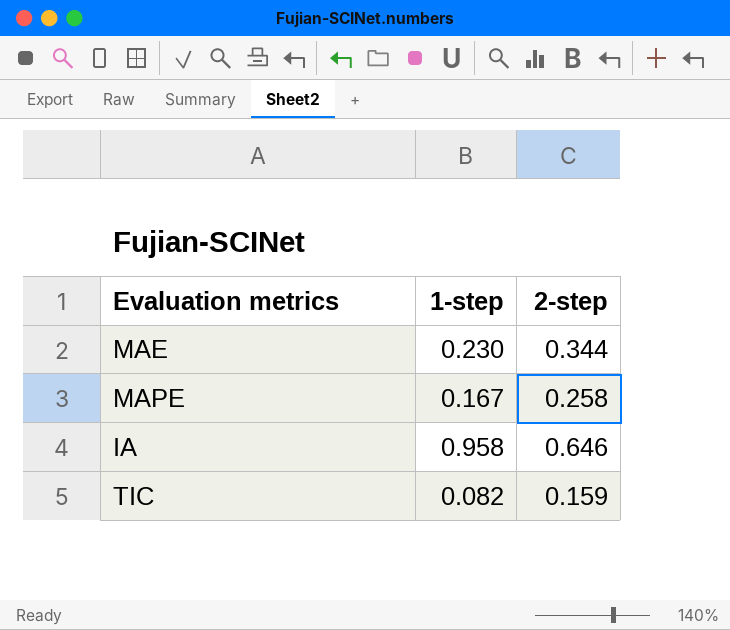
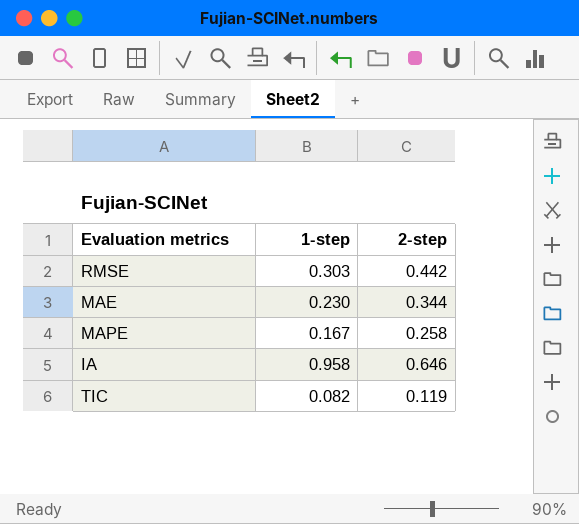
row RMSE: none -> 0.303 | 0.442
TIC | 2-step: 0.159 -> 0.119

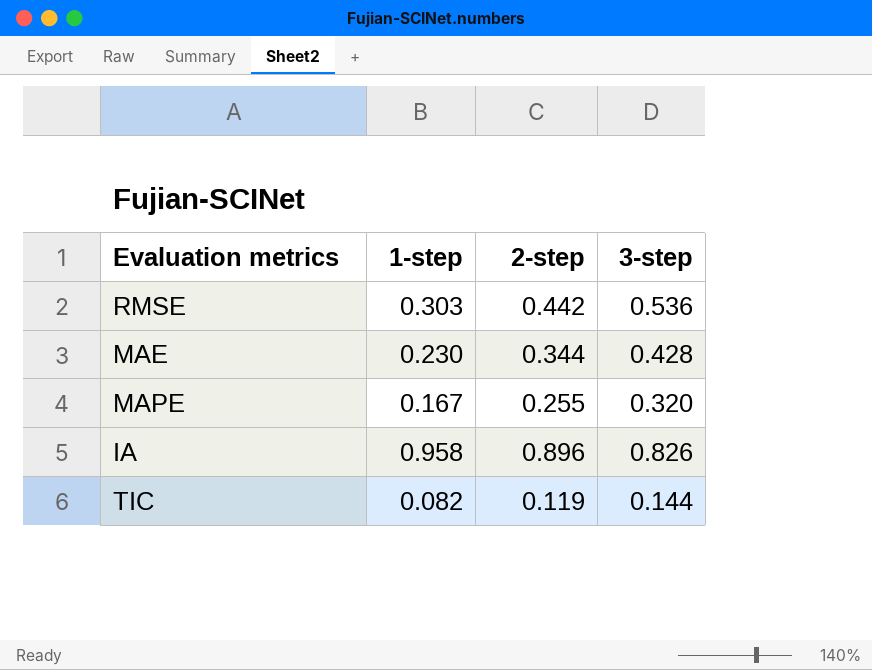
column 3-step | position: none -> 4
MAPE | 2-step: 0.258 -> 0.255
IA | 2-step: 0.646 -> 0.896

